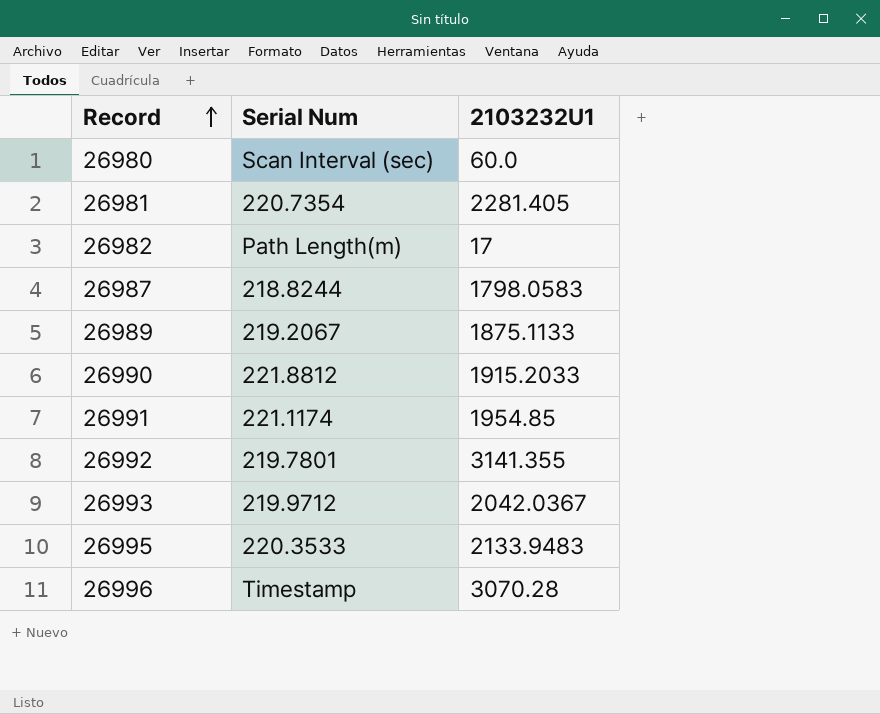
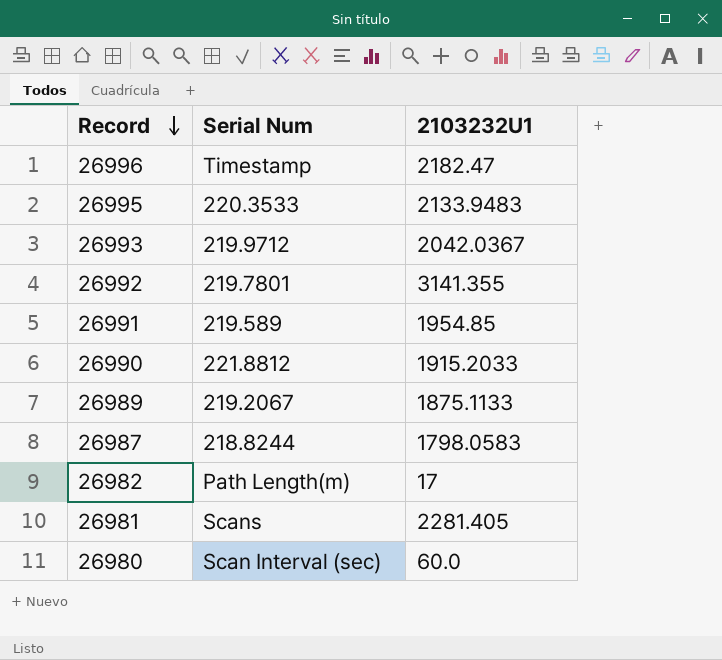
row order: Record ascending -> Record descending
26996 | 2103232U1: 3070.28 -> 2182.47
26991 | Serial Num: 221.1174 -> 219.589
26981 | Serial Num: 220.7354 -> Scans

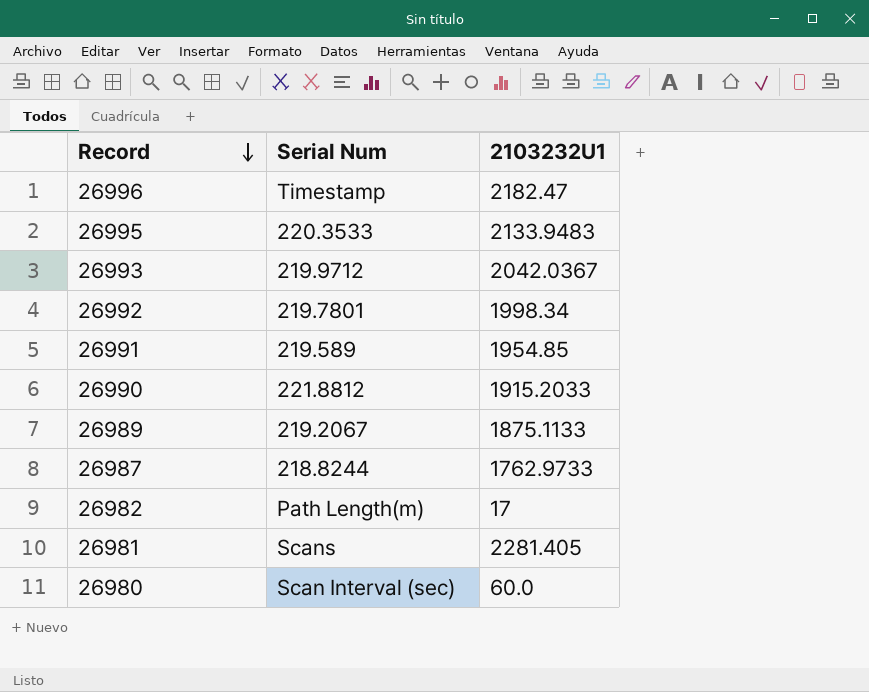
26992 | 2103232U1: 3141.355 -> 1998.34
26987 | 2103232U1: 1798.0583 -> 1762.9733

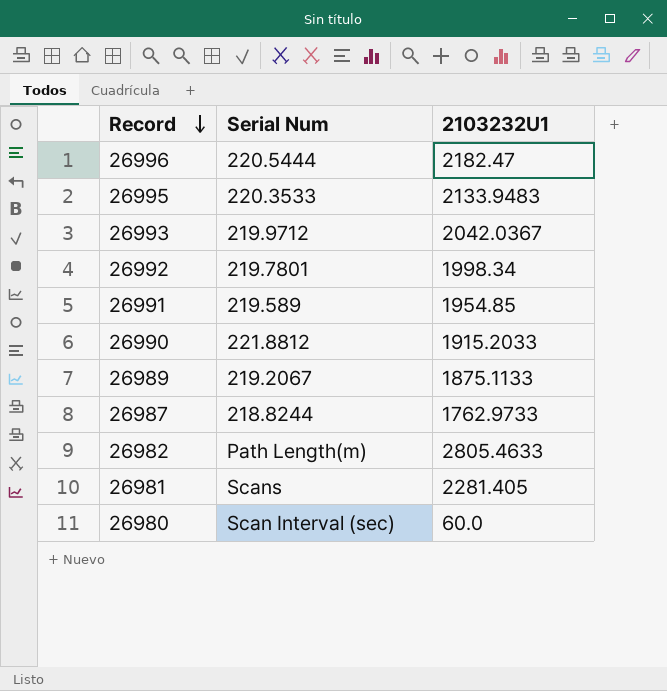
26996 | Serial Num: Timestamp -> 220.5444
26982 | 2103232U1: 17 -> 2805.4633

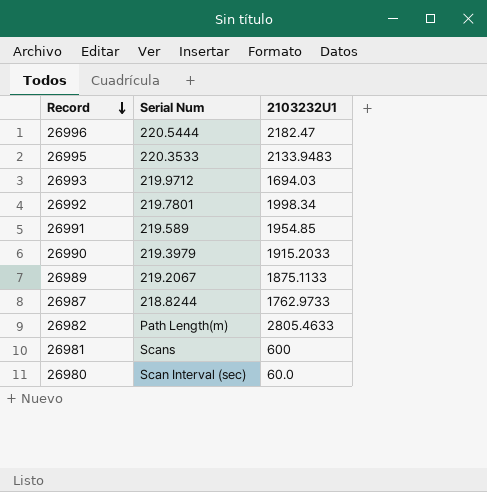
26993 | 2103232U1: 2042.0367 -> 1694.03
26990 | Serial Num: 221.8812 -> 219.3979
26981 | 2103232U1: 2281.405 -> 600

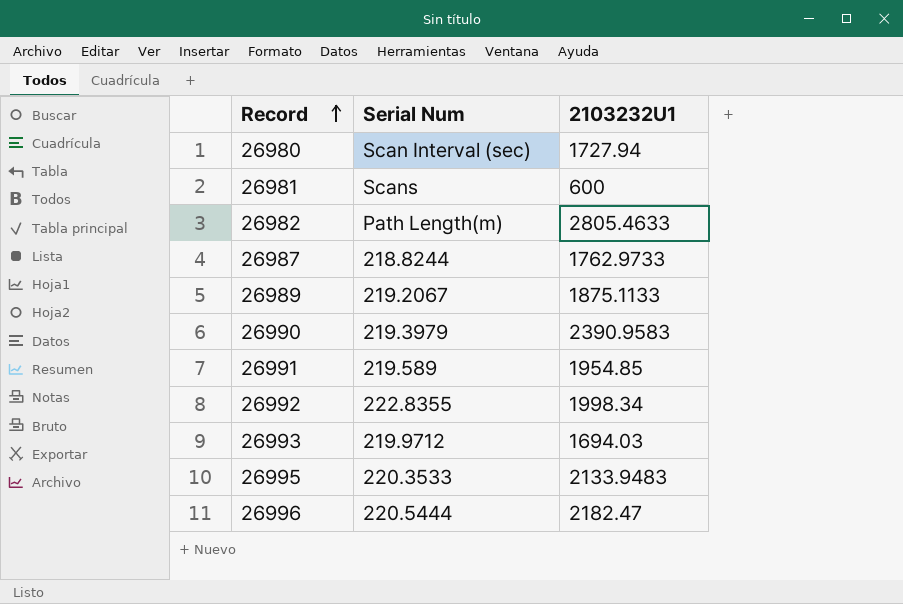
row order: Record descending -> Record ascending
26980 | 2103232U1: 60.0 -> 1727.94
26990 | 2103232U1: 1915.2033 -> 2390.9583
26992 | Serial Num: 219.7801 -> 222.8355

